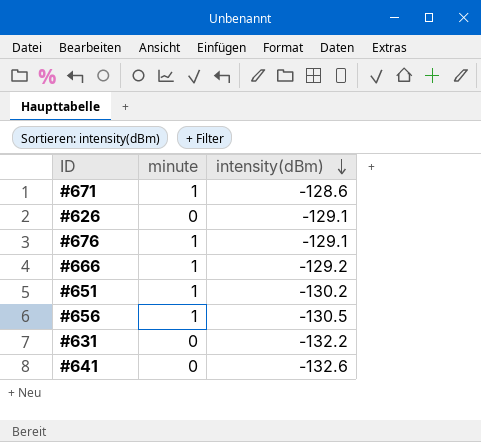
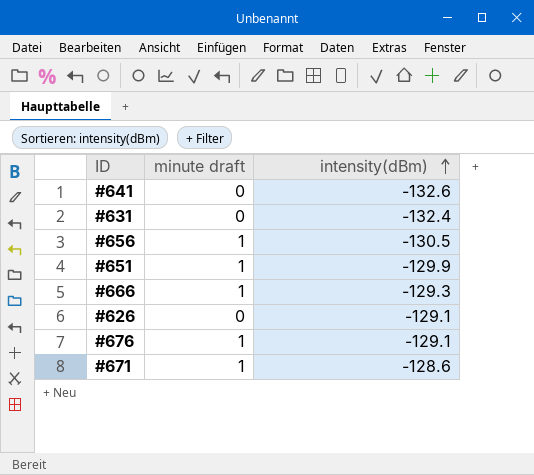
row order: intensity(dBm) descending -> intensity(dBm) ascending
column name: minute -> minute draft
#631 | intensity(dBm): -132.2 -> -132.4
#651 | intensity(dBm): -130.2 -> -129.9
#666 | intensity(dBm): -129.2 -> -129.3

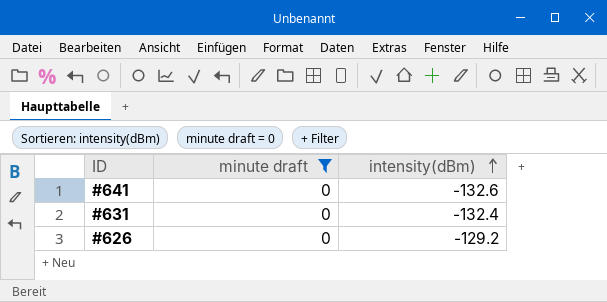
filter: none -> minute draft = 0
#626 | intensity(dBm): -129.1 -> -129.2

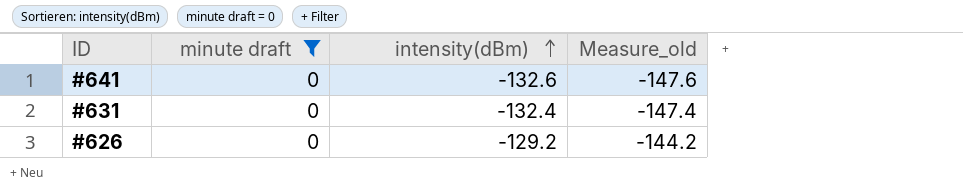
column Measure_old | formula: none -> [intensity(dBm)] - 15

